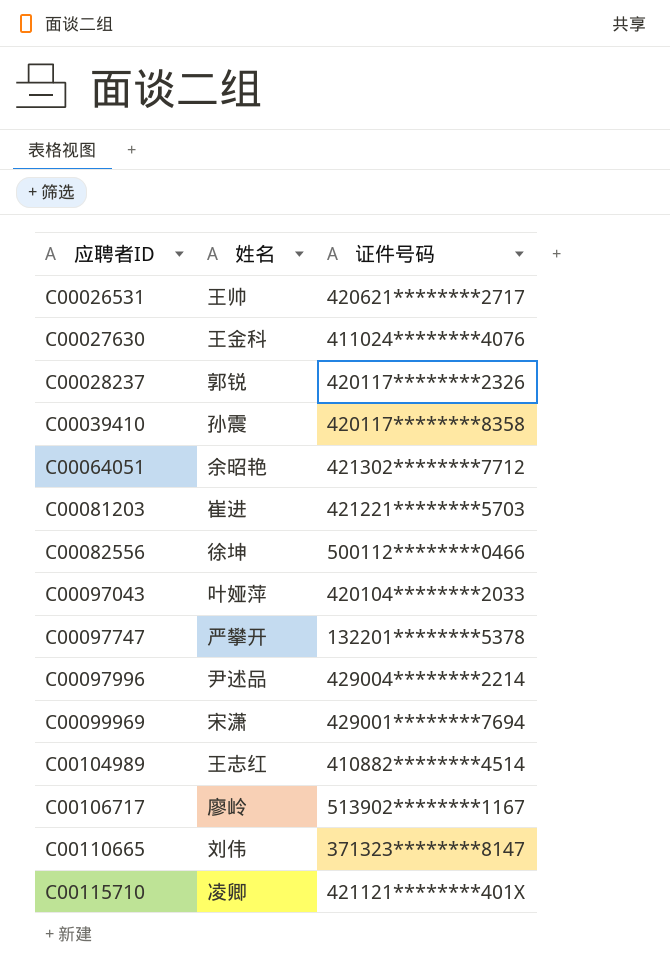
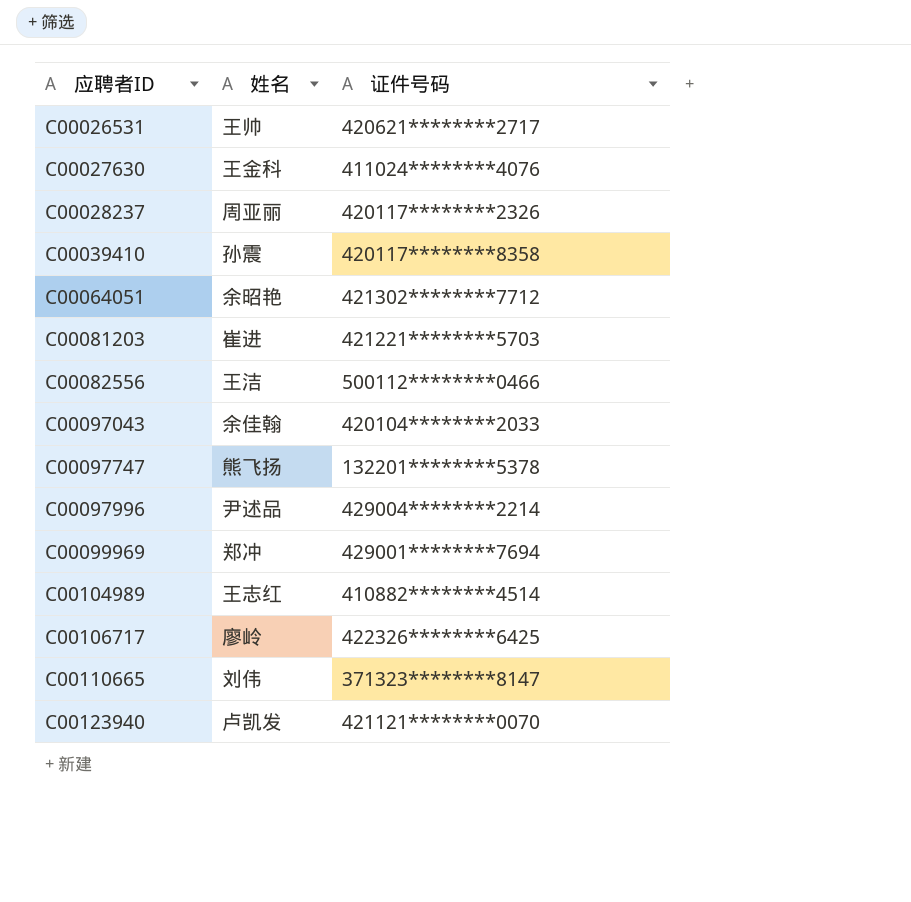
row C00115710: 凌卿 | 421121********401X -> none
C00028237 | 姓名: 郭锐 -> 周亚丽
C00082556 | 姓名: 徐坤 -> 王洁
C00097043 | 姓名: 叶娅萍 -> 余佳翰
C00097747 | 姓名: 严攀开 -> 熊飞扬
C00099969 | 姓名: 宋潇 -> 郑冲
C00106717 | 证件号码: 513902********1167 -> 422326********6425
row C00123940: none -> 卢凯发 | 421121********0070

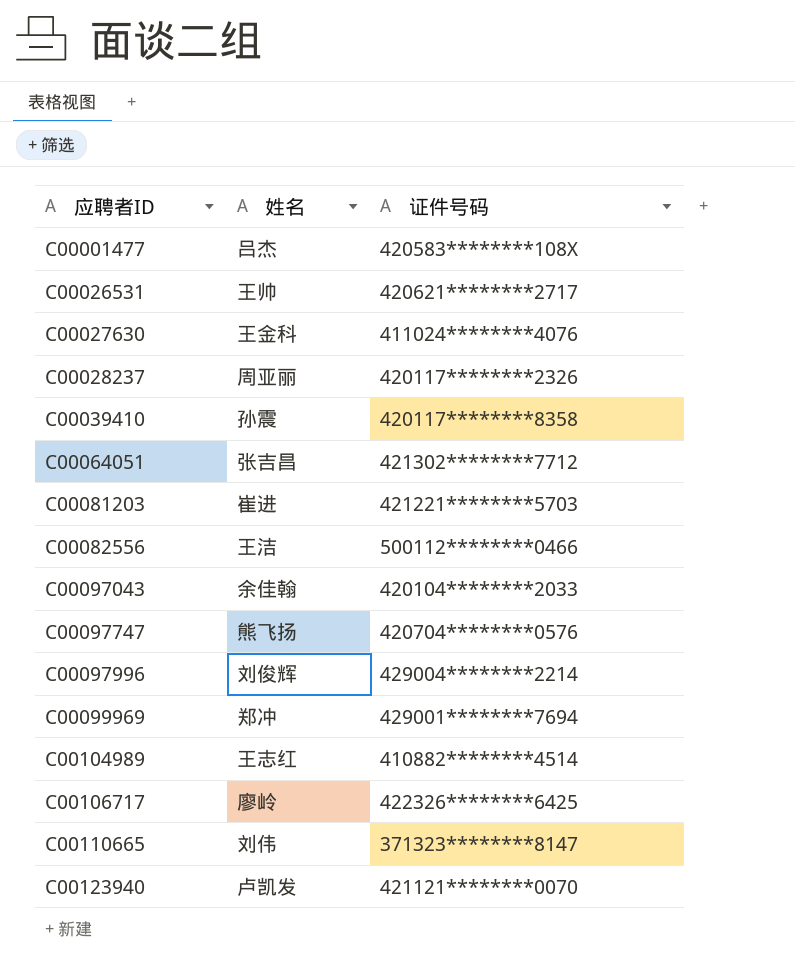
row C00001477: none -> 吕杰 | 420583********108X
C00064051 | 姓名: 余昭艳 -> 张吉昌
C00097747 | 证件号码: 132201********5378 -> 420704********0576
C00097996 | 姓名: 尹述品 -> 刘俊辉

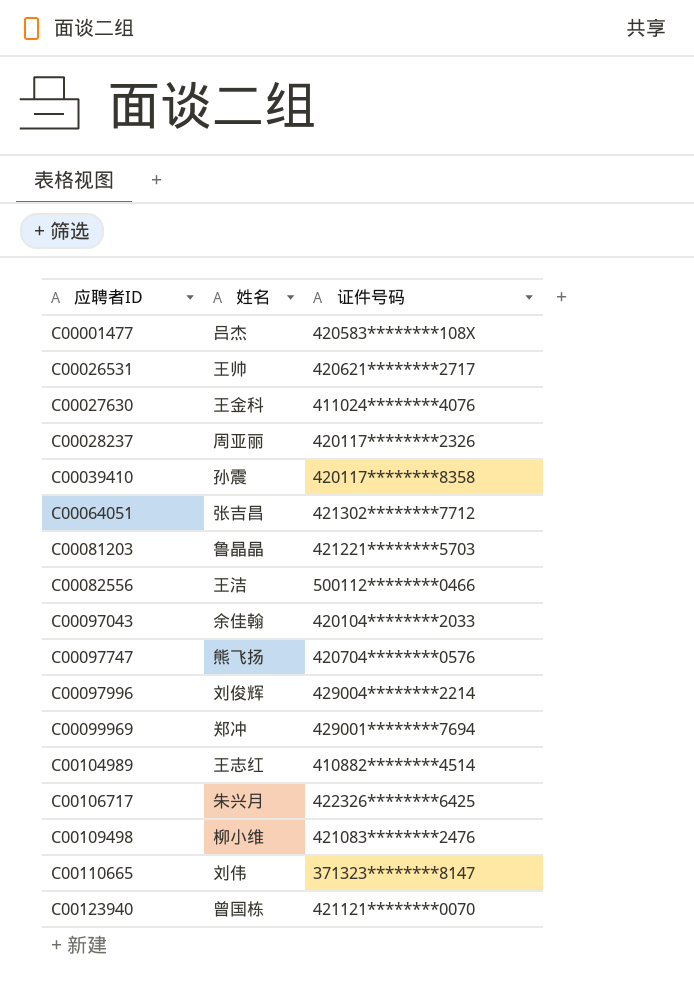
C00081203 | 姓名: 崔进 -> 鲁晶晶
C00106717 | 姓名: 廖岭 -> 朱兴月
row C00109498: none -> 柳小维 | 421083********2476
C00123940 | 姓名: 卢凯发 -> 曾国栋

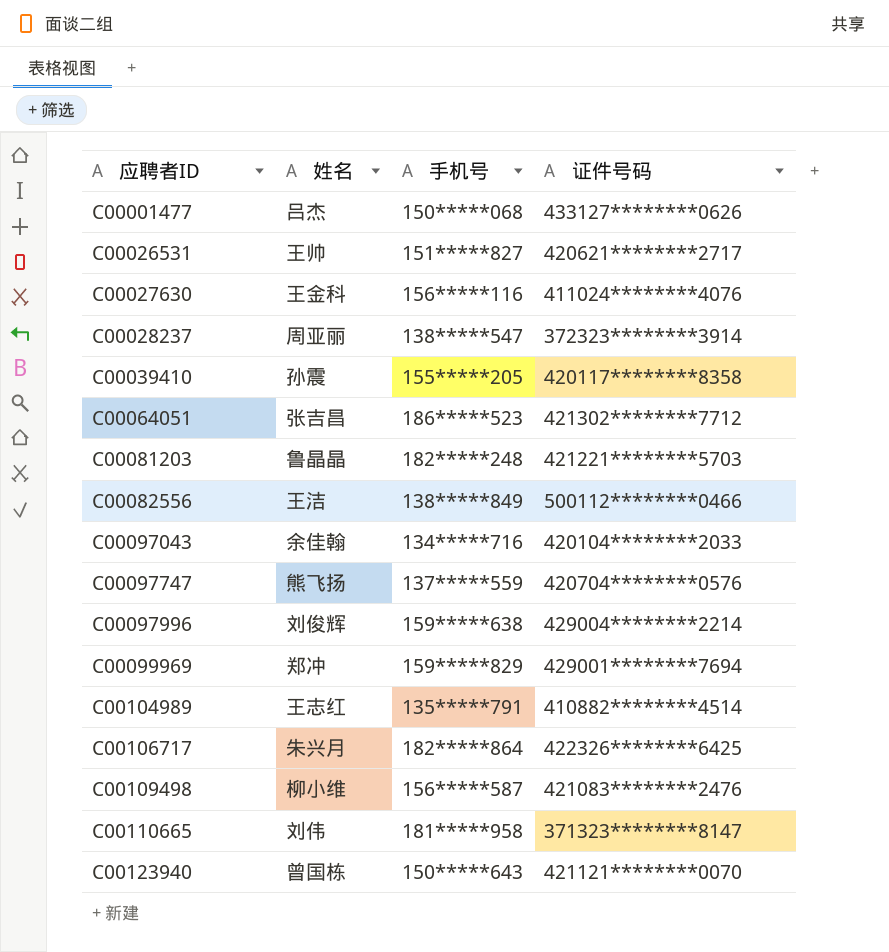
column 手机号 | position: none -> 3
C00001477 | 证件号码: 420583********108X -> 433127********0626
C00028237 | 证件号码: 420117********2326 -> 372323********3914

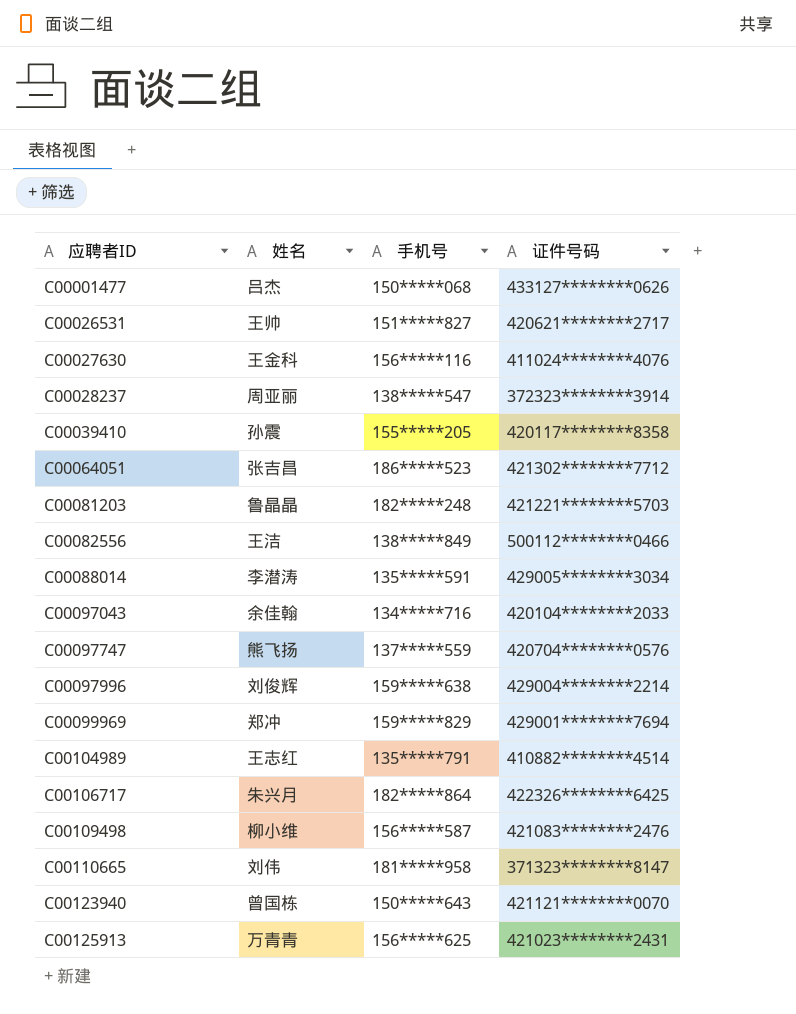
row C00088014: none -> 李潜涛 | 135*****591 | 429005********3034
row C00125913: none -> 万青青 | 156*****625 | 421023********2431

